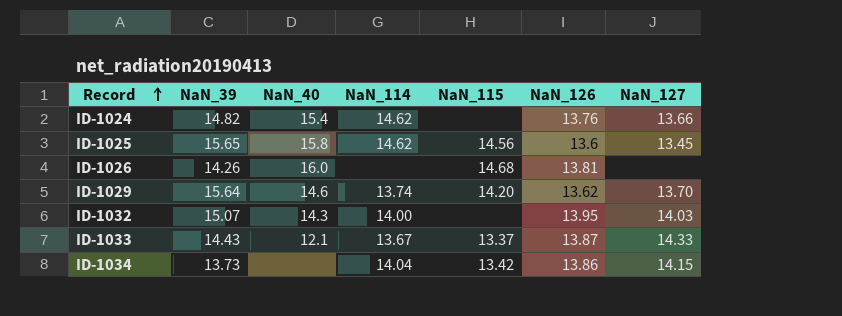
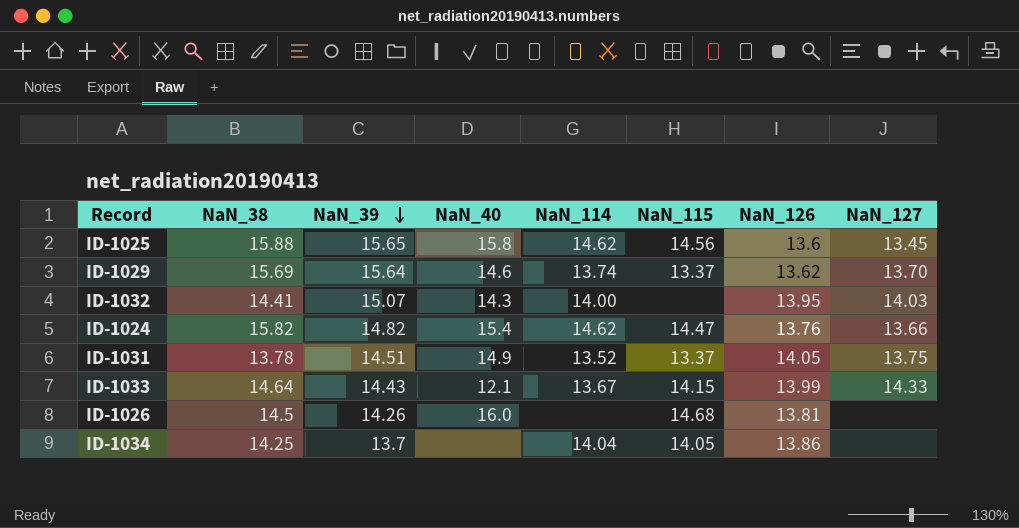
row order: Record ascending -> NaN_39 descending
column NaN_38 | position: none -> 2
ID-1029 | NaN_115: 14.20 -> 13.37
ID-1024 | NaN_115: none -> 14.47
row ID-1031: none -> 13.78 | 14.51 | 14.9 | 13.52 | 13.37 | 14.05 | 13.75
ID-1033 | NaN_115: 13.37 -> 14.15
ID-1033 | NaN_126: 13.87 -> 13.99
ID-1034 | NaN_39: 13.73 -> 13.7
ID-1034 | NaN_115: 13.42 -> 14.05
ID-1034 | NaN_127: 14.15 -> none

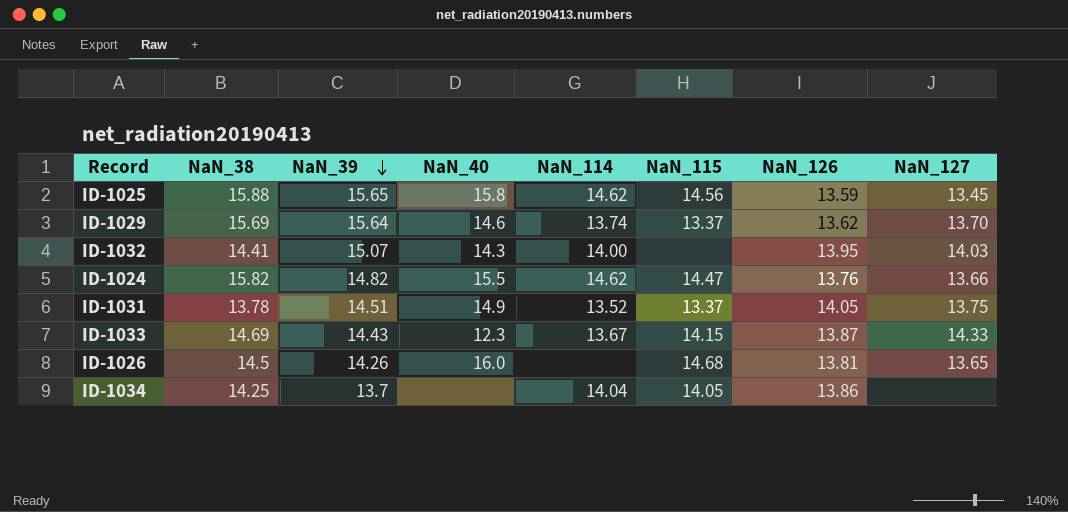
ID-1025 | NaN_126: 13.6 -> 13.59
ID-1024 | NaN_40: 15.4 -> 15.5
ID-1033 | NaN_38: 14.64 -> 14.69
ID-1033 | NaN_40: 12.1 -> 12.3
ID-1033 | NaN_126: 13.99 -> 13.87
ID-1026 | NaN_127: none -> 13.65

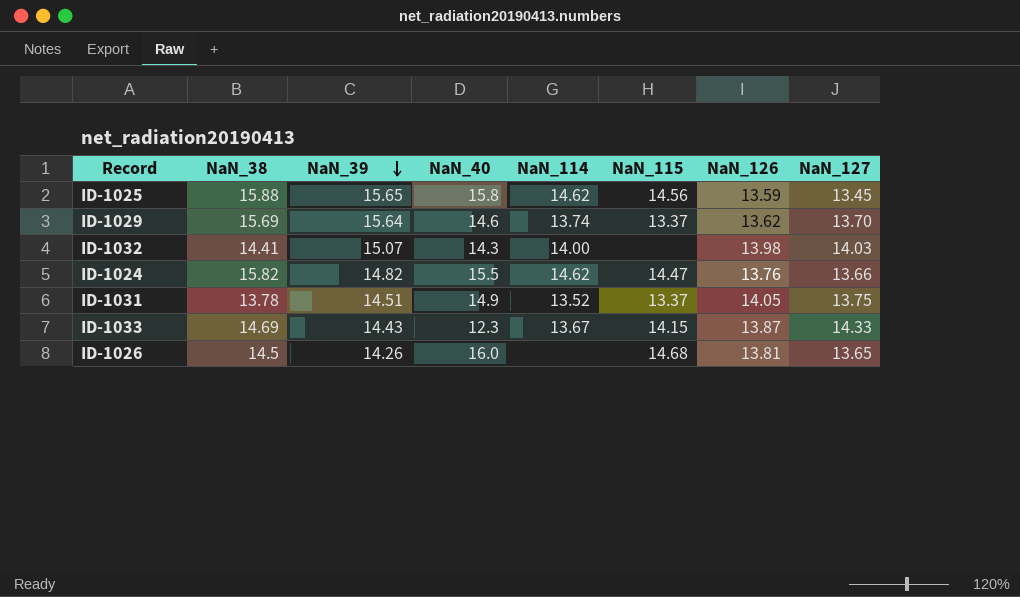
row ID-1034: 14.25 | 13.7 | none | 14.04 | 14.05 | 13.86 | none -> none
ID-1032 | NaN_126: 13.95 -> 13.98

